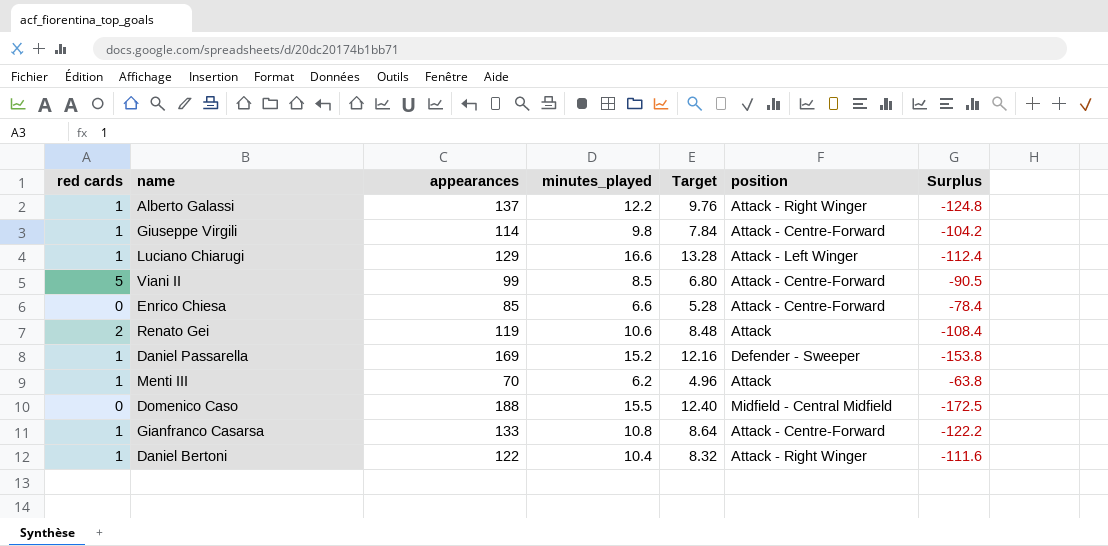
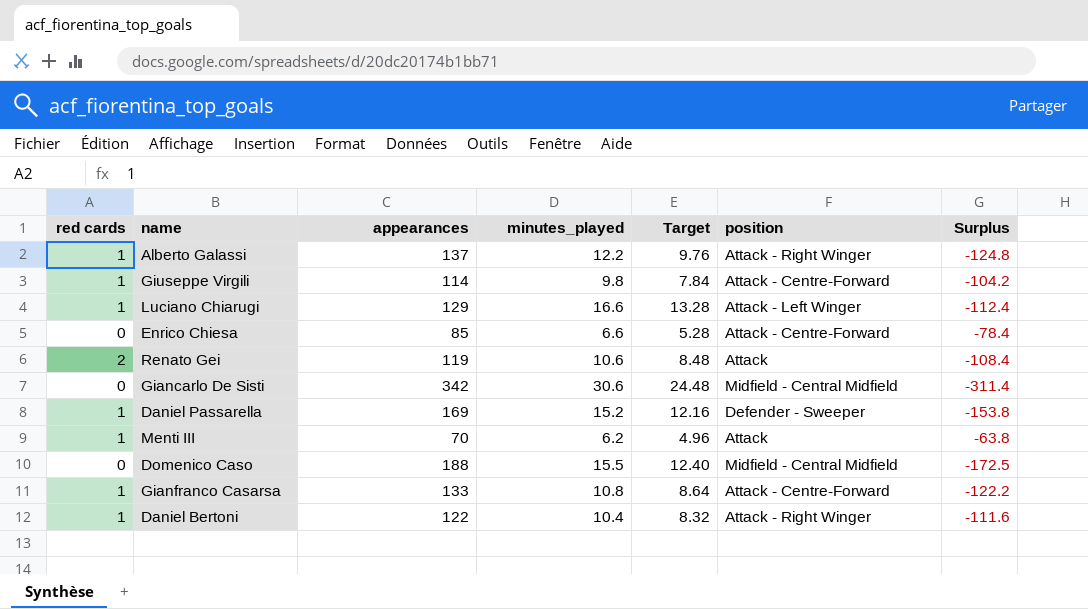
row Viani II: 5 | 99 | 8.5 | 6.80 | Attack - Centre-Forward | -90.5 -> none
row Giancarlo De Sisti: none -> 0 | 342 | 30.6 | 24.48 | Midfield - Central Midfield | -311.4

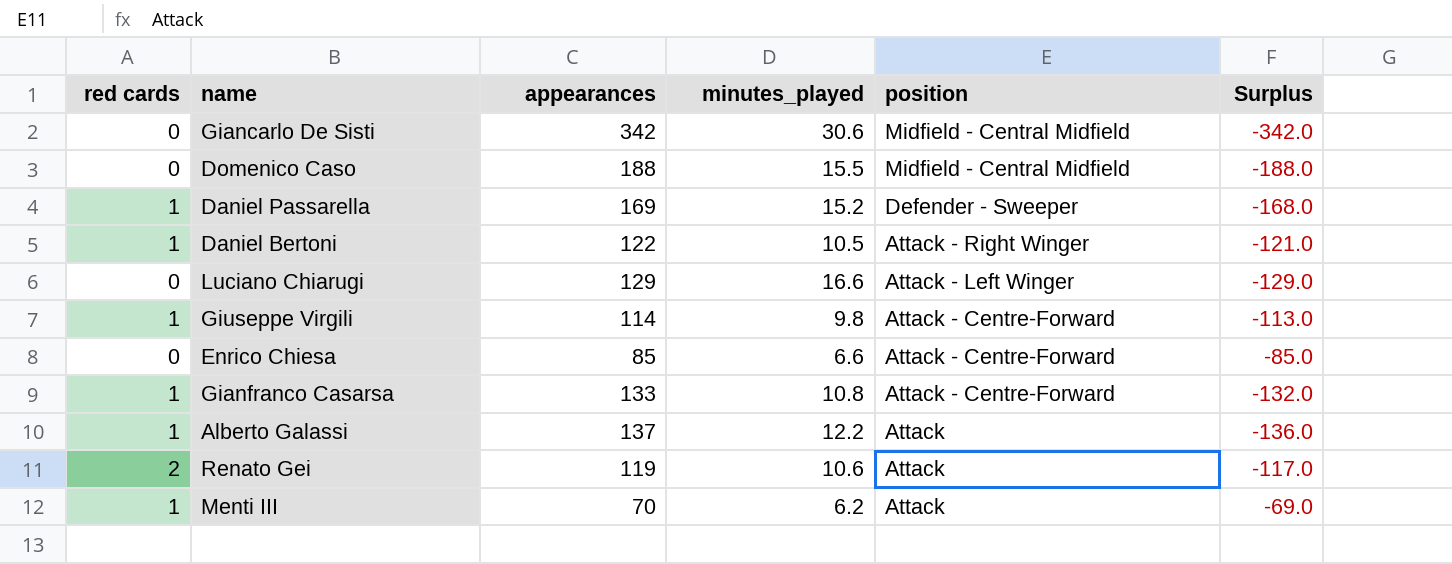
row order: none -> position descending
column Target | formula: [minutes_played] * 0.8 -> none
column Surplus | formula: [minutes_played] - [appearances] -> [red cards] - [appearances]
Daniel Bertoni | minutes_played: 10.4 -> 10.5
Luciano Chiarugi | red cards: 1 -> 0
Alberto Galassi | position: Attack - Right Winger -> Attack

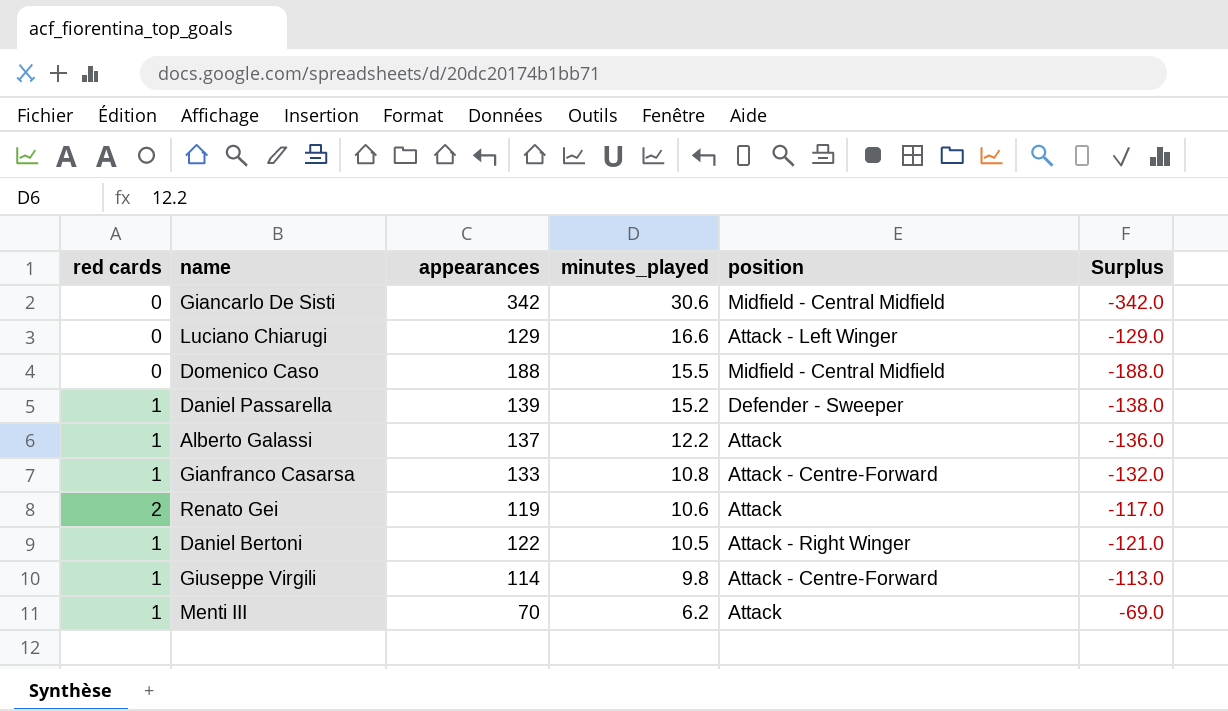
row order: position descending -> minutes_played descending
row Enrico Chiesa: 0 | 85 | 6.6 | Attack - Centre-Forward | -85.0 -> none
Daniel Passarella | appearances: 169 -> 139
Daniel Passarella | Surplus: -168.0 -> -138.0

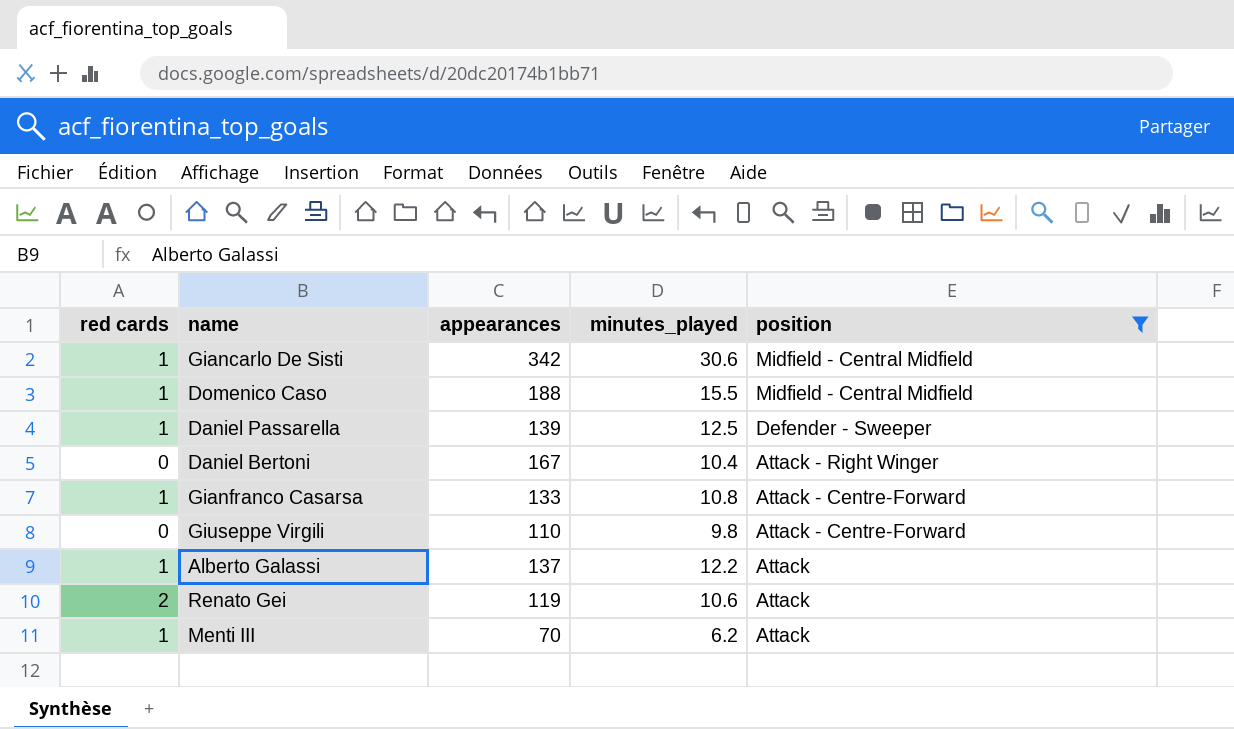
filter: none -> position != Attack - Left Winger
row order: minutes_played descending -> position descending
column Surplus | formula: [red cards] - [appearances] -> none
Giancarlo De Sisti | red cards: 0 -> 1
Domenico Caso | red cards: 0 -> 1
Daniel Passarella | minutes_played: 15.2 -> 12.5
Daniel Bertoni | red cards: 1 -> 0
Daniel Bertoni | appearances: 122 -> 167
Daniel Bertoni | minutes_played: 10.5 -> 10.4
Giuseppe Virgili | red cards: 1 -> 0
Giuseppe Virgili | appearances: 114 -> 110

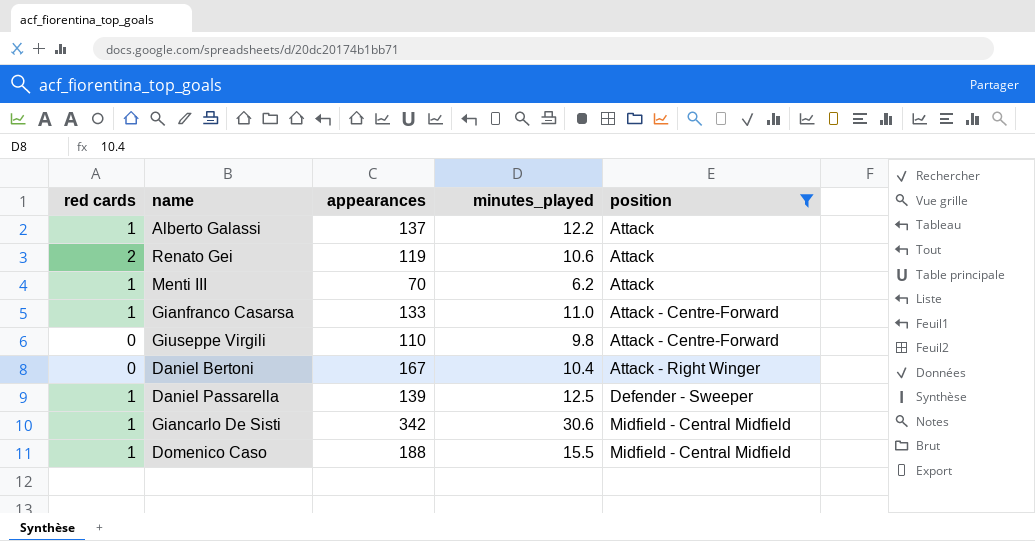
row order: position descending -> position ascending
Gianfranco Casarsa | minutes_played: 10.8 -> 11.0

